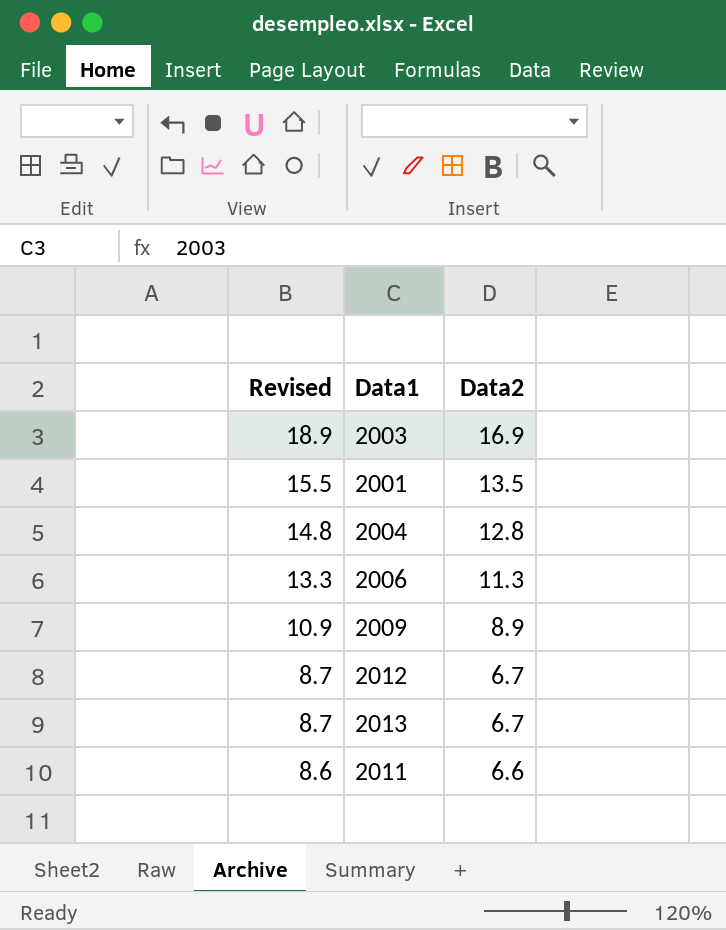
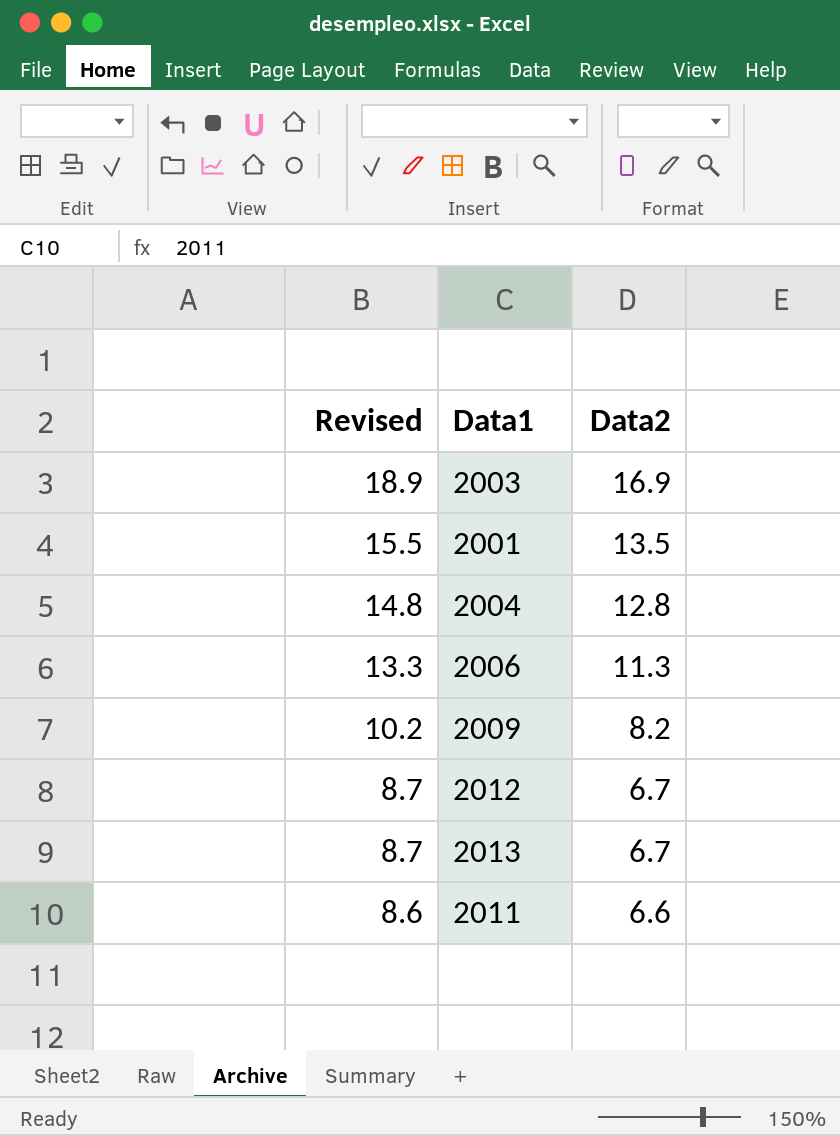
2009 | Revised: 10.9 -> 10.2
2009 | Data2: 8.9 -> 8.2

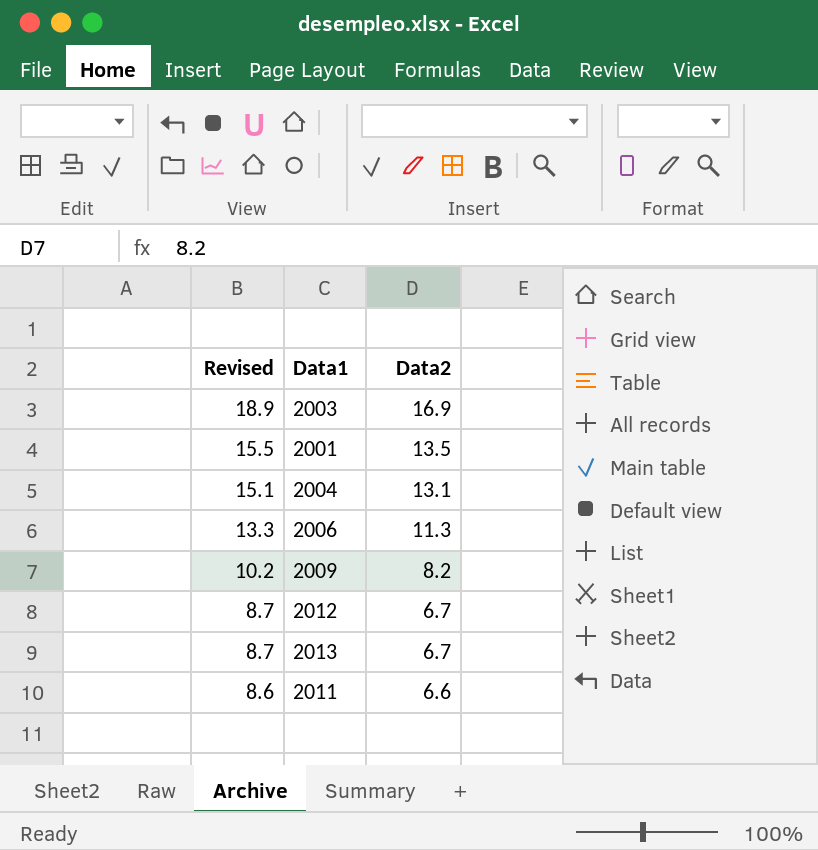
2004 | Revised: 14.8 -> 15.1
2004 | Data2: 12.8 -> 13.1

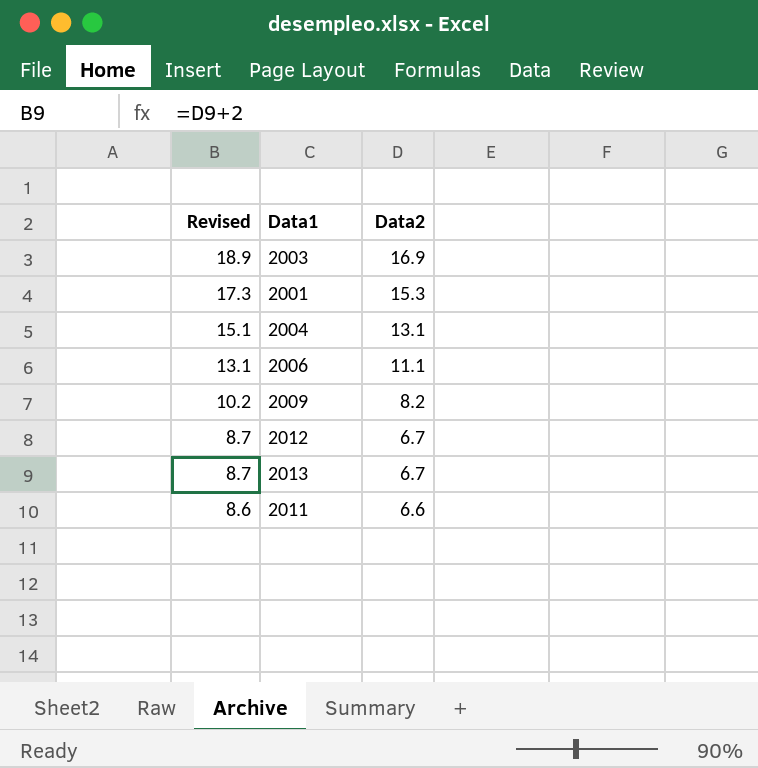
2001 | Revised: 15.5 -> 17.3
2001 | Data2: 13.5 -> 15.3
2006 | Revised: 13.3 -> 13.1
2006 | Data2: 11.3 -> 11.1

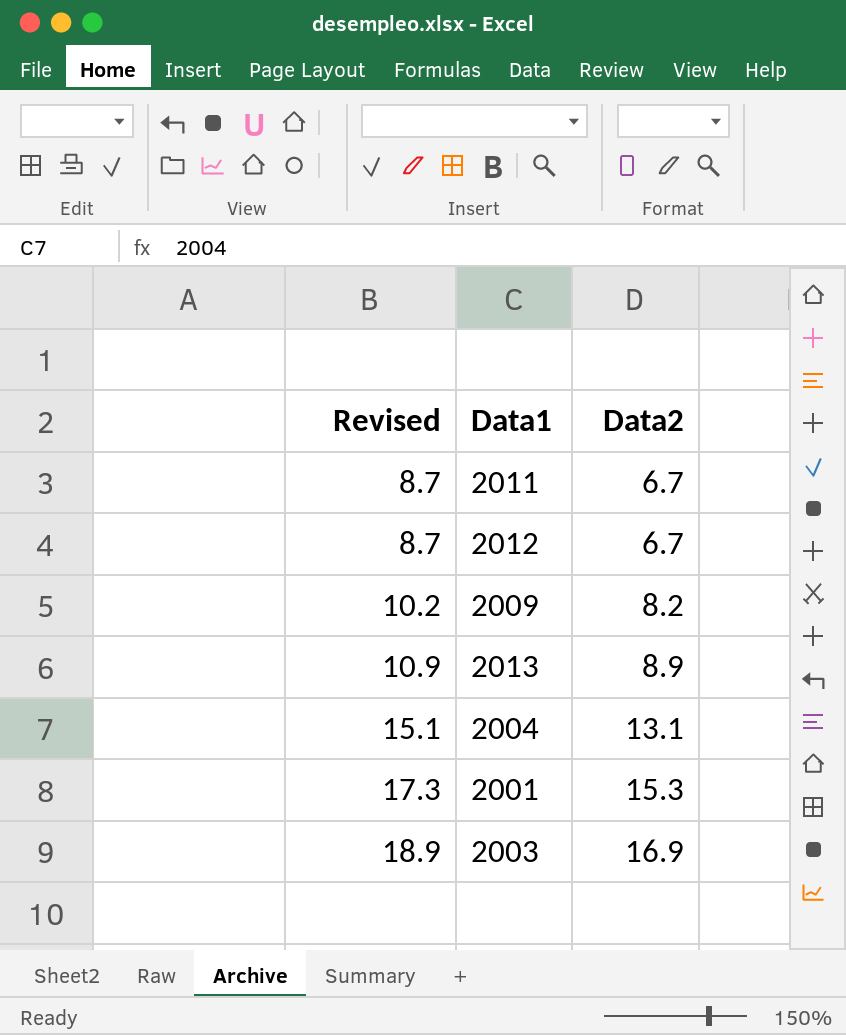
row order: Revised descending -> Revised ascending
row 2006: 13.1 | 11.1 -> none
2011 | Revised: 8.6 -> 8.7
2011 | Data2: 6.6 -> 6.7
2013 | Revised: 8.7 -> 10.9
2013 | Data2: 6.7 -> 8.9

